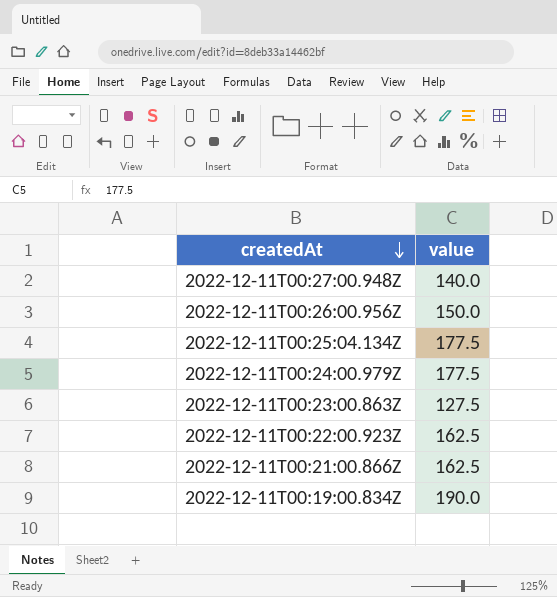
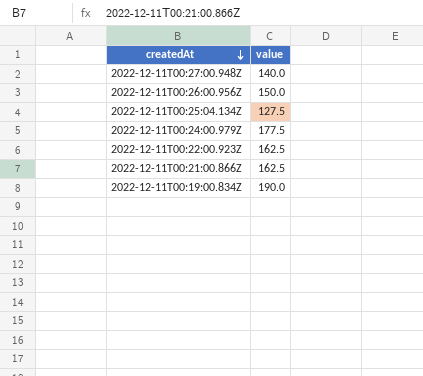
row 2022-12-11T00:23:00.863Z: 127.5 -> none
2022-12-11T00:25:04.134Z | value: 177.5 -> 127.5

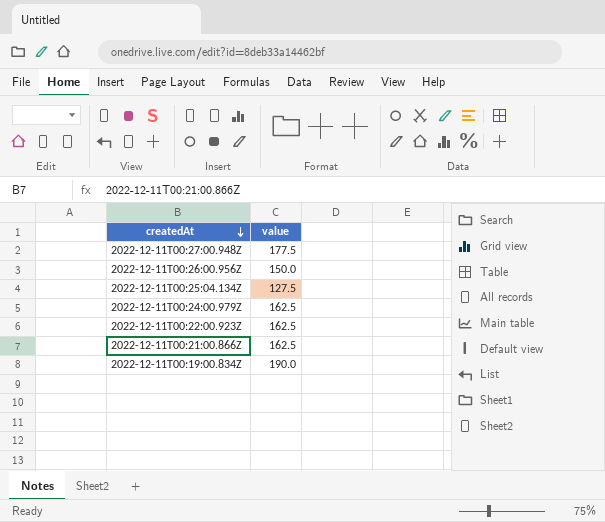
2022-12-11T00:27:00.948Z | value: 140.0 -> 177.5
2022-12-11T00:24:00.979Z | value: 177.5 -> 162.5

